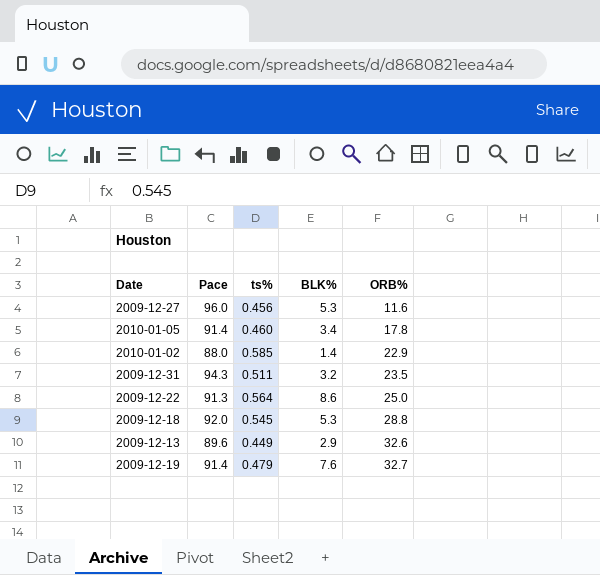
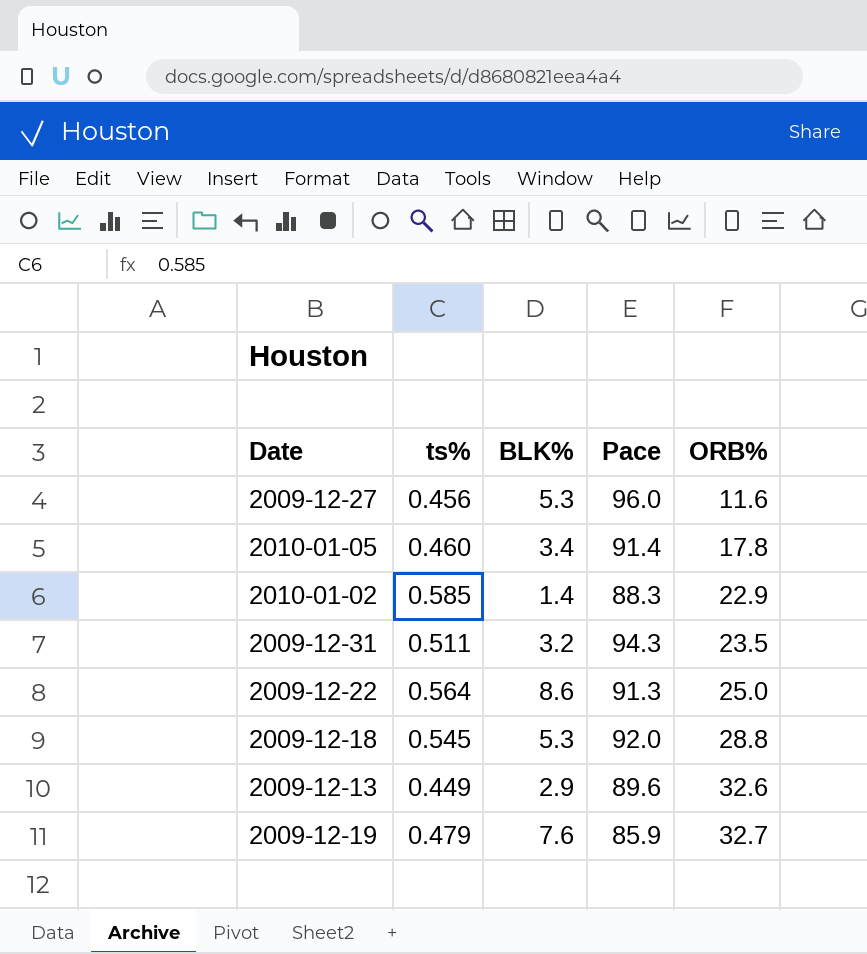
column Pace | position: 2 -> 4
2010-01-02 | Pace: 88.0 -> 88.3
2009-12-19 | Pace: 91.4 -> 85.9

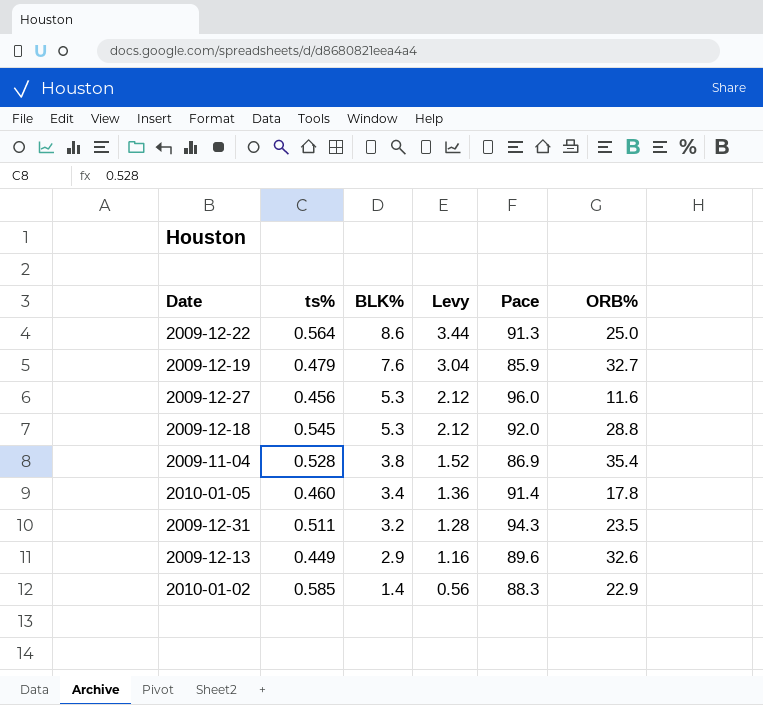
row order: ORB% ascending -> BLK% descending
column Levy | formula: none -> [BLK%] * 0.4
row 2009-11-04: none -> 0.528 | 3.8 | 1.52 | 86.9 | 35.4

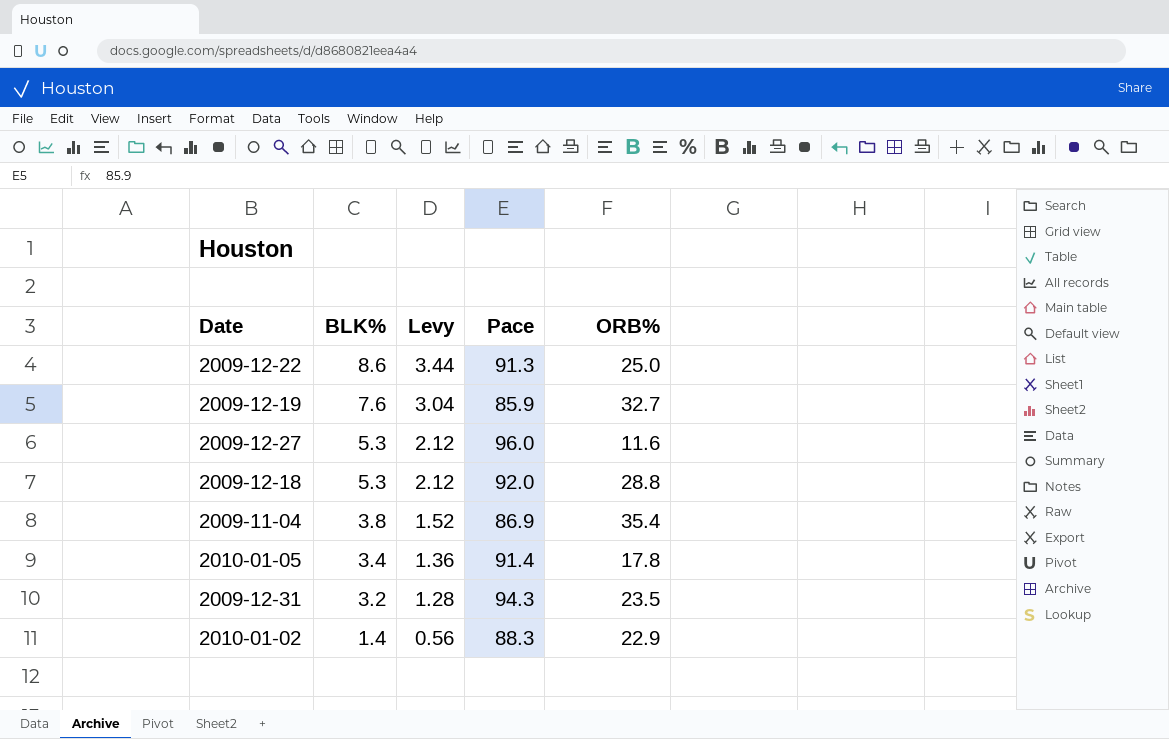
column ts% | position: 2 -> none
row 2009-12-13: 0.449 | 2.9 | 1.16 | 89.6 | 32.6 -> none

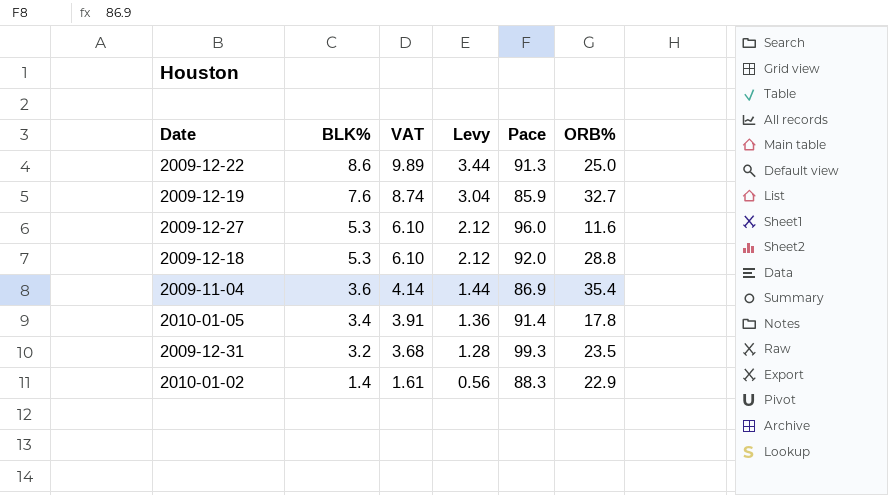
column VAT | formula: none -> [BLK%] * 1.15
2009-11-04 | BLK%: 3.8 -> 3.6
2009-11-04 | Levy: 1.52 -> 1.44
2009-12-31 | Pace: 94.3 -> 99.3

